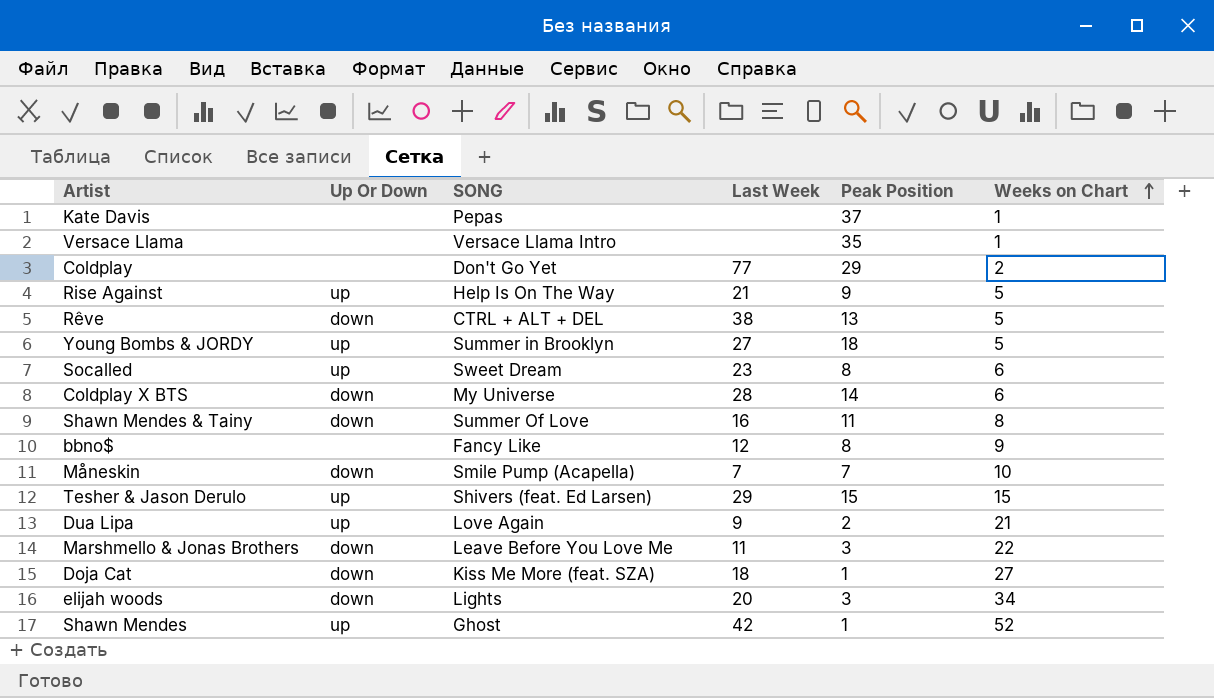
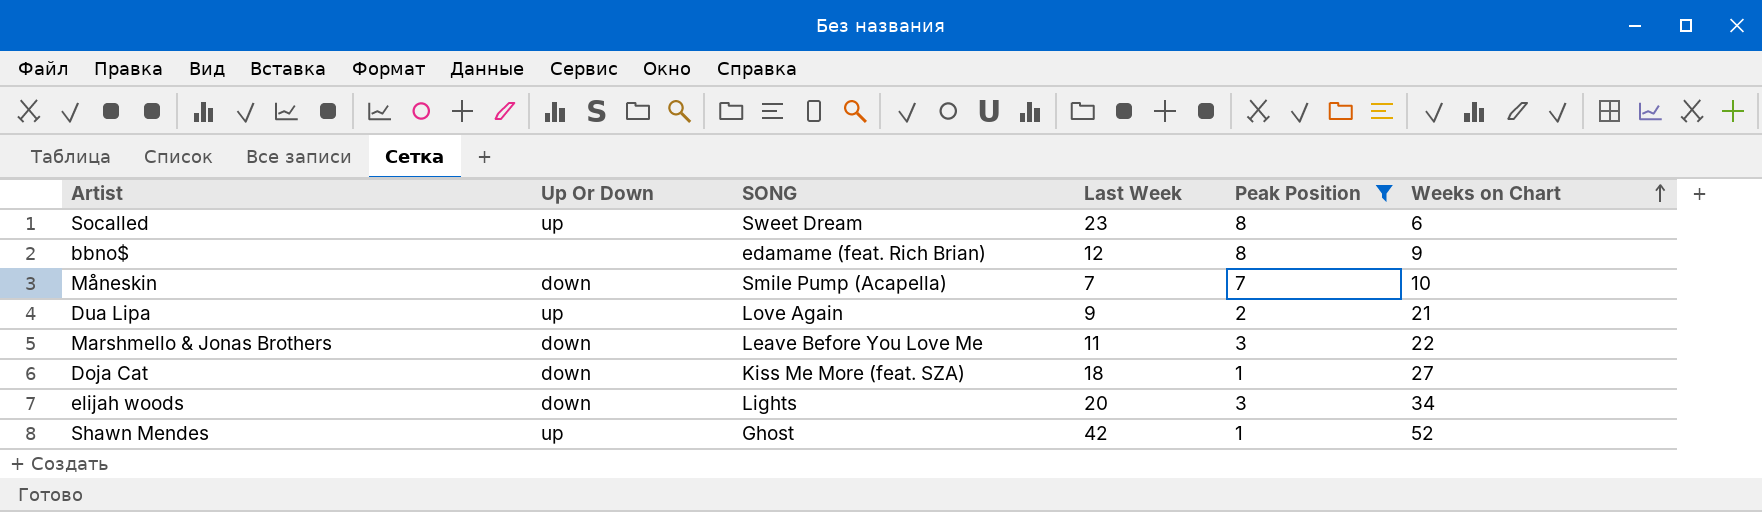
filter: none -> Peak Position <= 8
bbno$ | SONG: Fancy Like -> edamame (feat. Rich Brian)

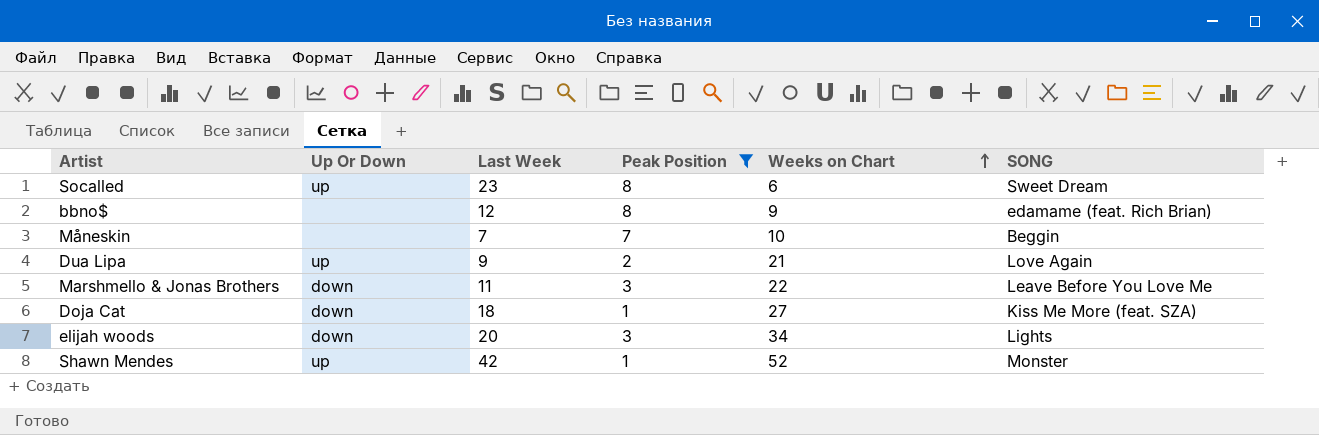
column SONG | position: 3 -> 6
Måneskin | Up Or Down: down -> none
Måneskin | SONG: Smile Pump (Acapella) -> Beggin
Shawn Mendes | SONG: Ghost -> Monster

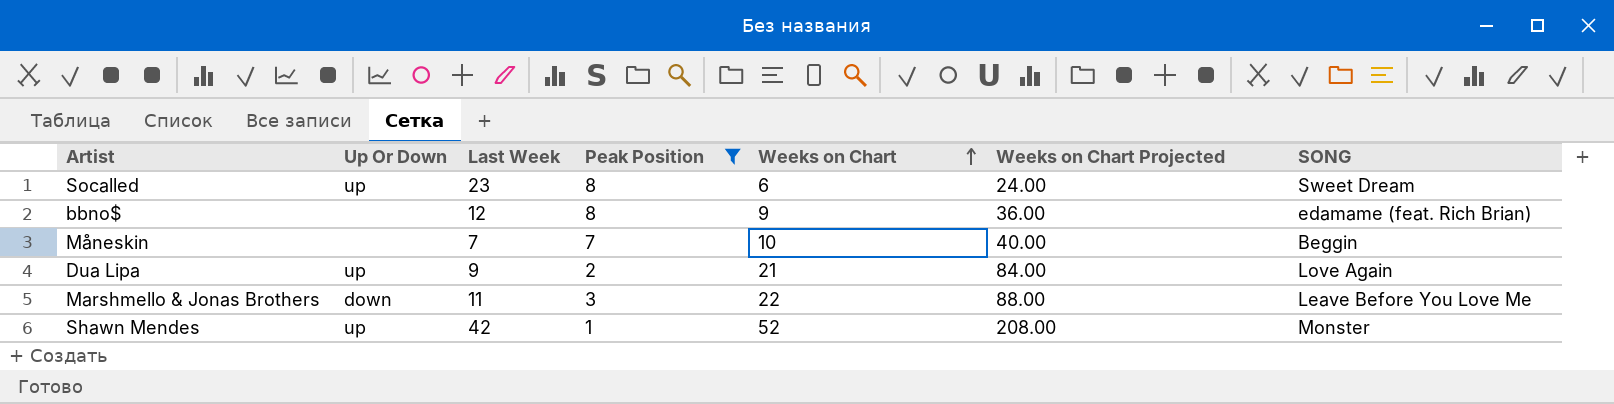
column Weeks on Chart Projected | formula: none -> [Weeks on Chart] * 4
row Doja Cat: down | 18 | 1 | 27 | Kiss Me More (feat. SZA) -> none
row elijah woods: down | 20 | 3 | 34 | Lights -> none

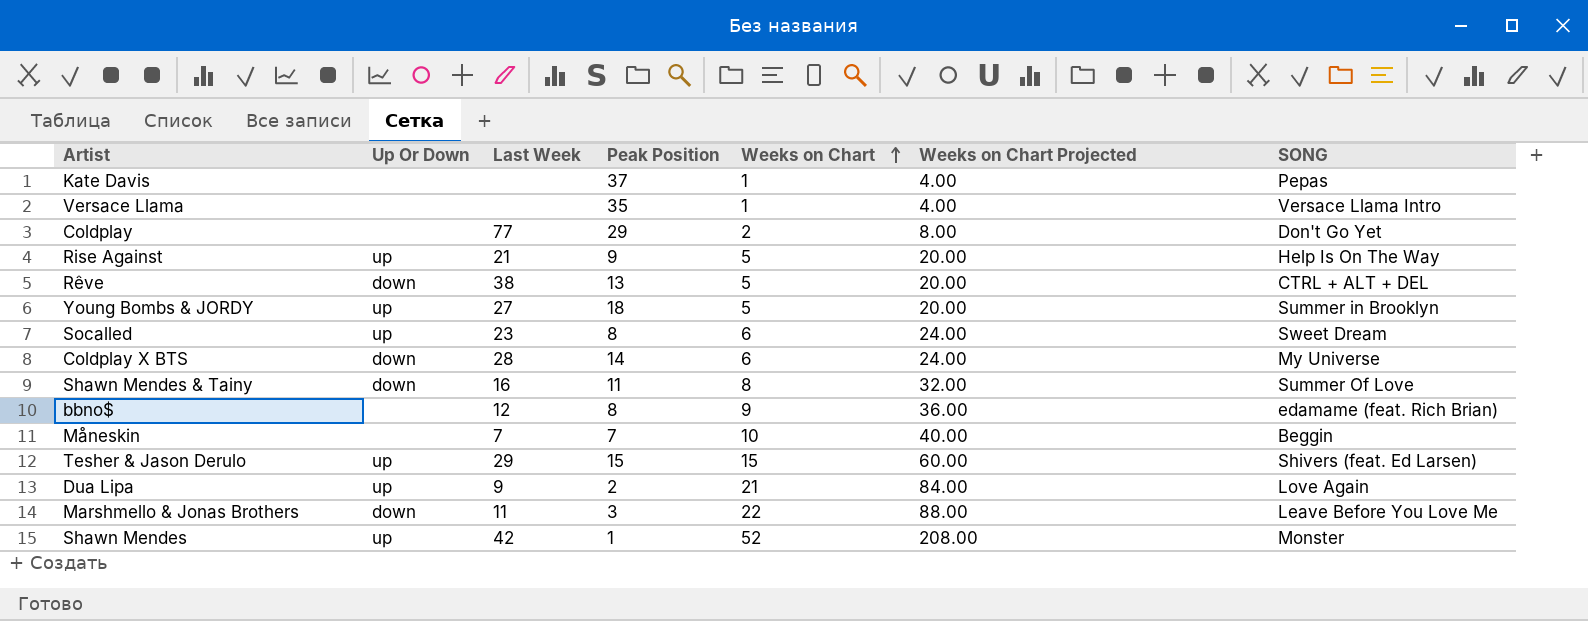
filter: Peak Position <= 8 -> none

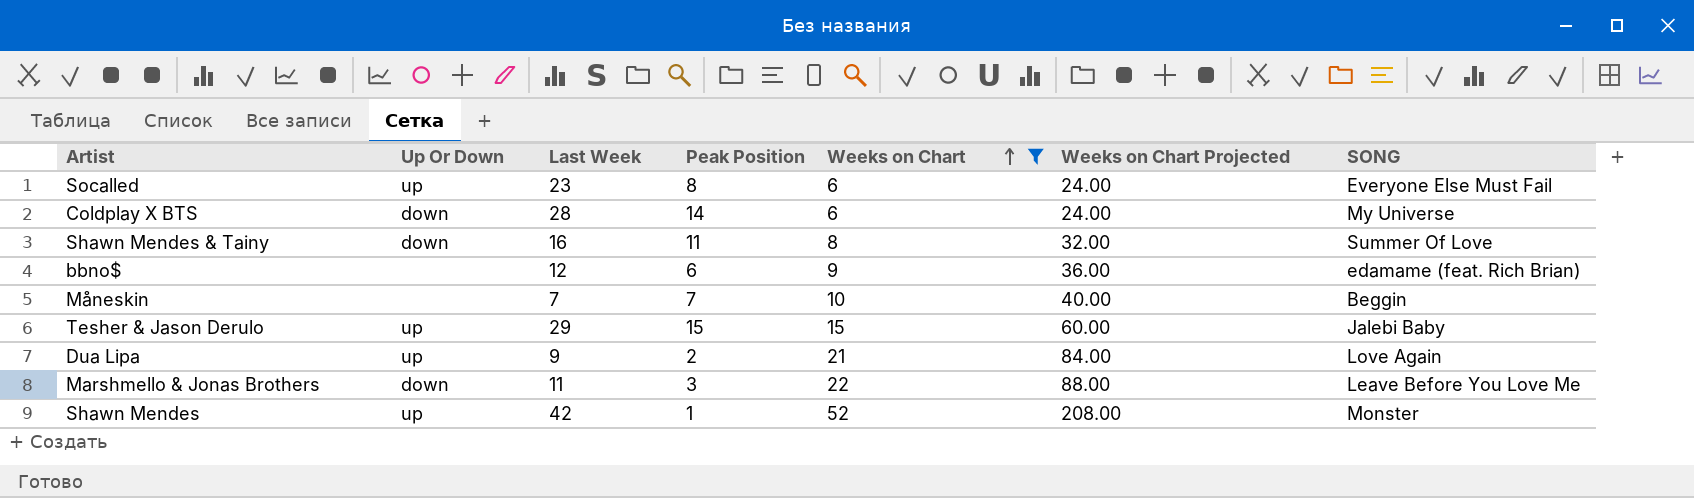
filter: none -> Weeks on Chart >= 6
Socalled | SONG: Sweet Dream -> Everyone Else Must Fail
bbno$ | Peak Position: 8 -> 6
Tesher & Jason Derulo | SONG: Shivers (feat. Ed Larsen) -> Jalebi Baby

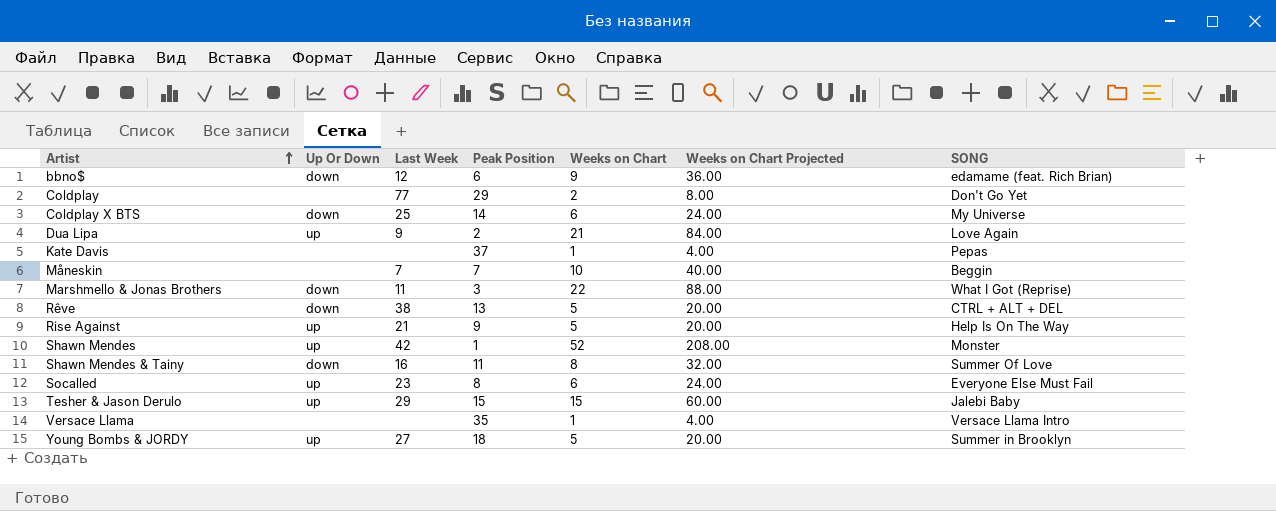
filter: Weeks on Chart >= 6 -> none
row order: Weeks on Chart ascending -> Artist ascending
bbno$ | Up Or Down: none -> down
Coldplay X BTS | Last Week: 28 -> 25
Marshmello & Jonas Brothers | SONG: Leave Before You Love Me -> What I Got (Reprise)

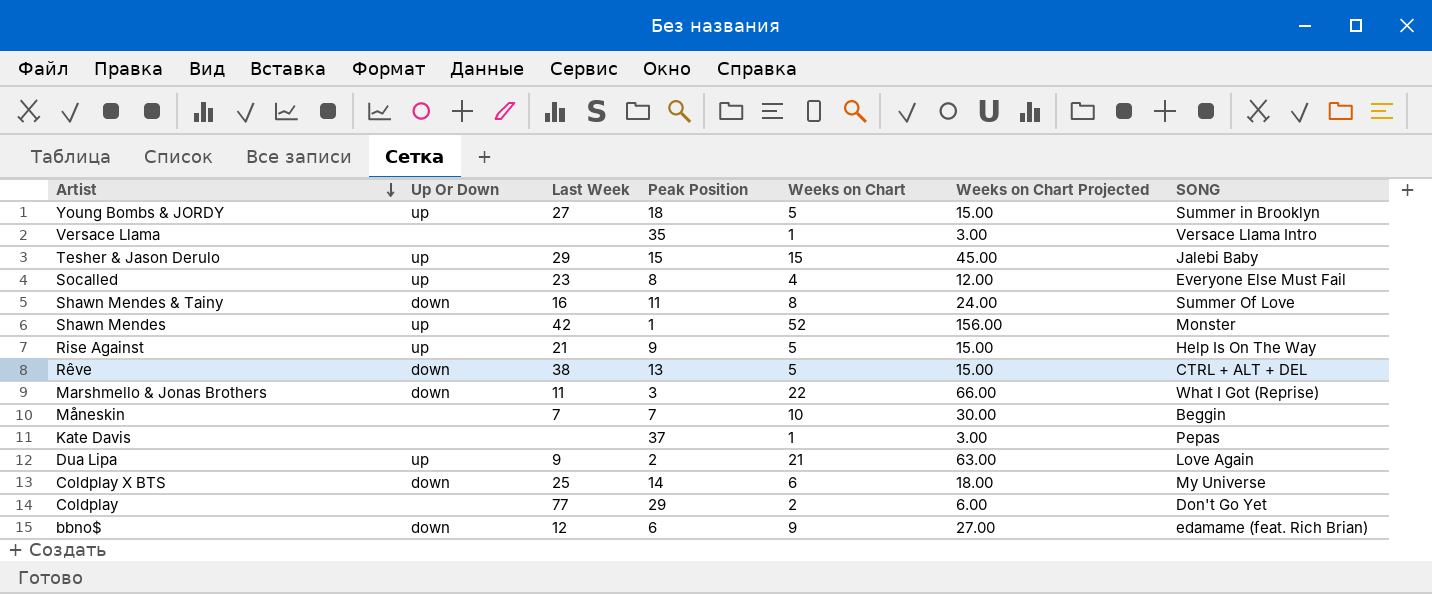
row order: Artist ascending -> Artist descending
column Weeks on Chart Projected | formula: [Weeks on Chart] * 4 -> [Weeks on Chart] * 3
Socalled | Weeks on Chart: 6 -> 4

